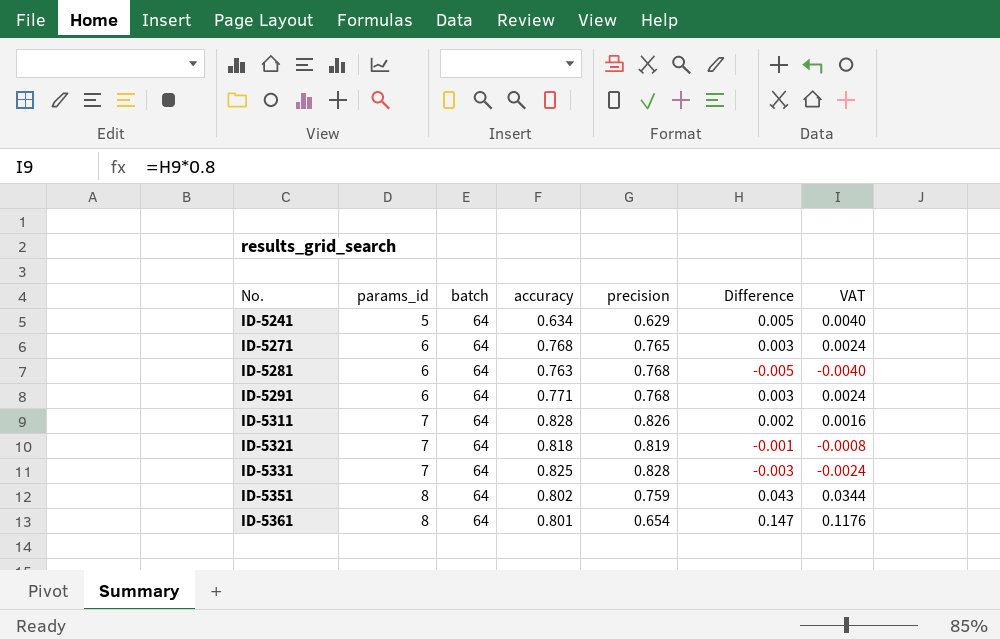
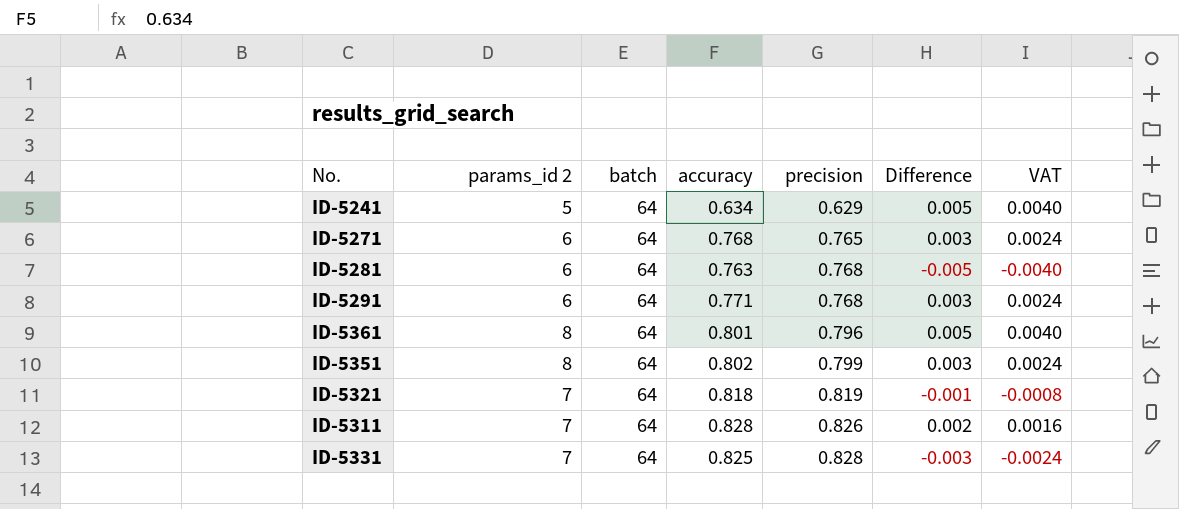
row order: No. ascending -> precision ascending
column name: params_id -> params_id 2
ID-5361 | precision: 0.654 -> 0.796
ID-5361 | Difference: 0.147 -> 0.005
ID-5361 | VAT: 0.1176 -> 0.0040
ID-5351 | precision: 0.759 -> 0.799
ID-5351 | Difference: 0.043 -> 0.003
ID-5351 | VAT: 0.0344 -> 0.0024

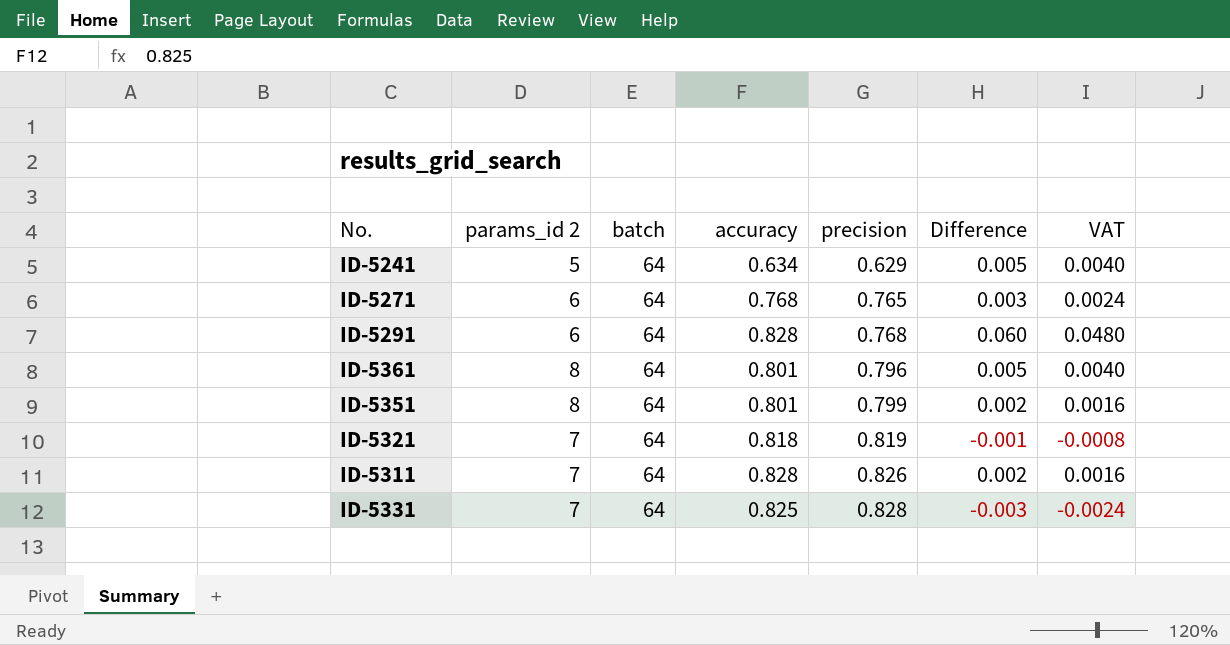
row ID-5281: 6 | 64 | 0.763 | 0.768 | -0.005 | -0.0040 -> none
ID-5291 | accuracy: 0.771 -> 0.828
ID-5291 | Difference: 0.003 -> 0.060
ID-5291 | VAT: 0.0024 -> 0.0480
ID-5351 | accuracy: 0.802 -> 0.801
ID-5351 | Difference: 0.003 -> 0.002
ID-5351 | VAT: 0.0024 -> 0.0016

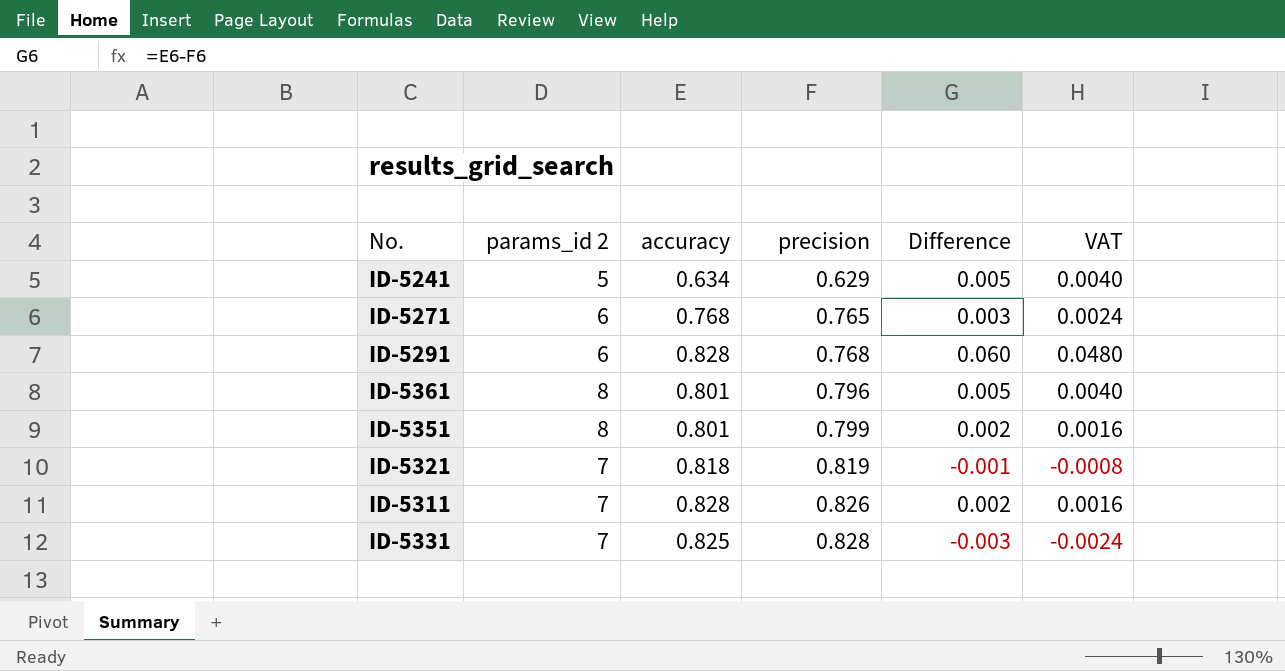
column batch | position: 3 -> none

